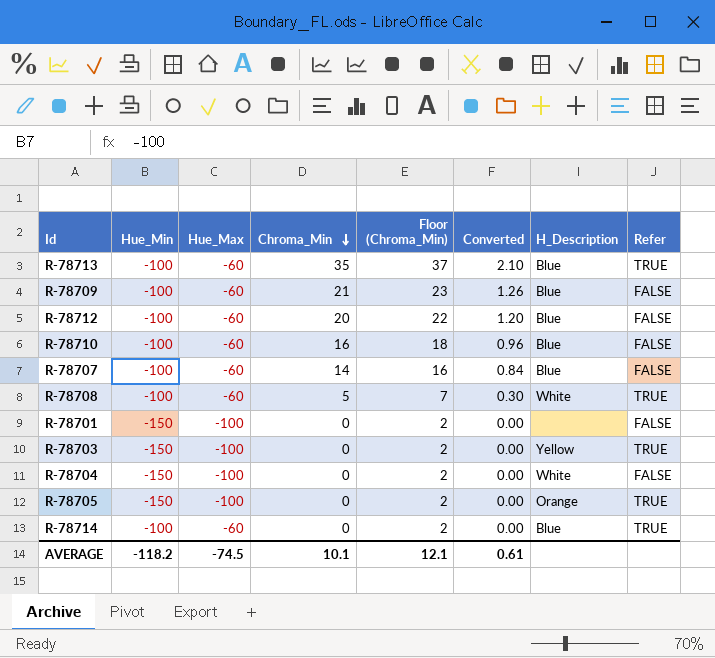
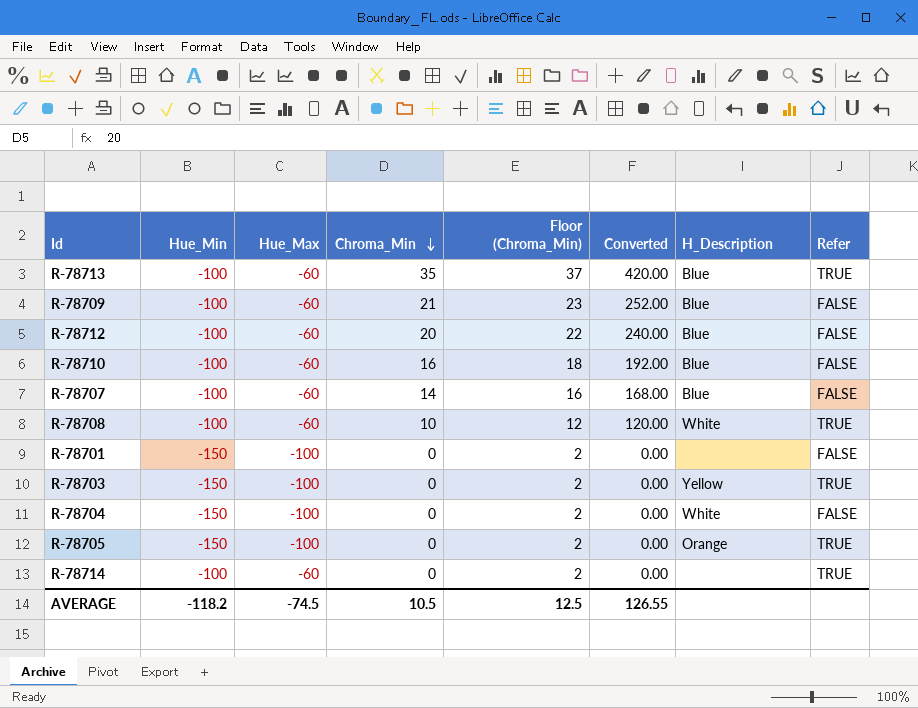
column Converted | formula: [Chroma_Min] * 0.06 -> [Chroma_Min] * 12
R-78708 | Chroma_Min: 5 -> 10
R-78708 | Floor (Chroma_Min): 7 -> 12
R-78714 | H_Description: Blue -> none
AVERAGE | Chroma_Min: 10.1 -> 10.5
AVERAGE | Floor (Chroma_Min): 12.1 -> 12.5
AVERAGE | Converted: 0.61 -> 126.55

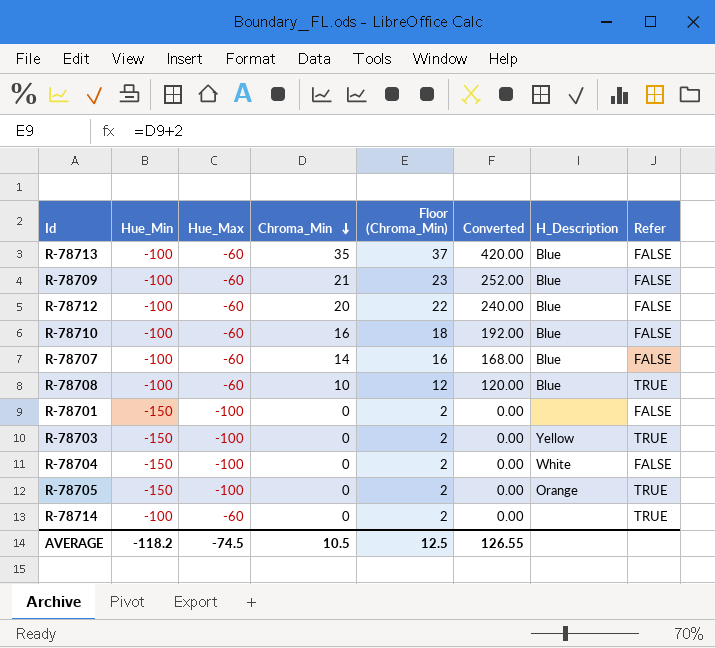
R-78713 | Refer: TRUE -> FALSE
R-78708 | H_Description: White -> Blue

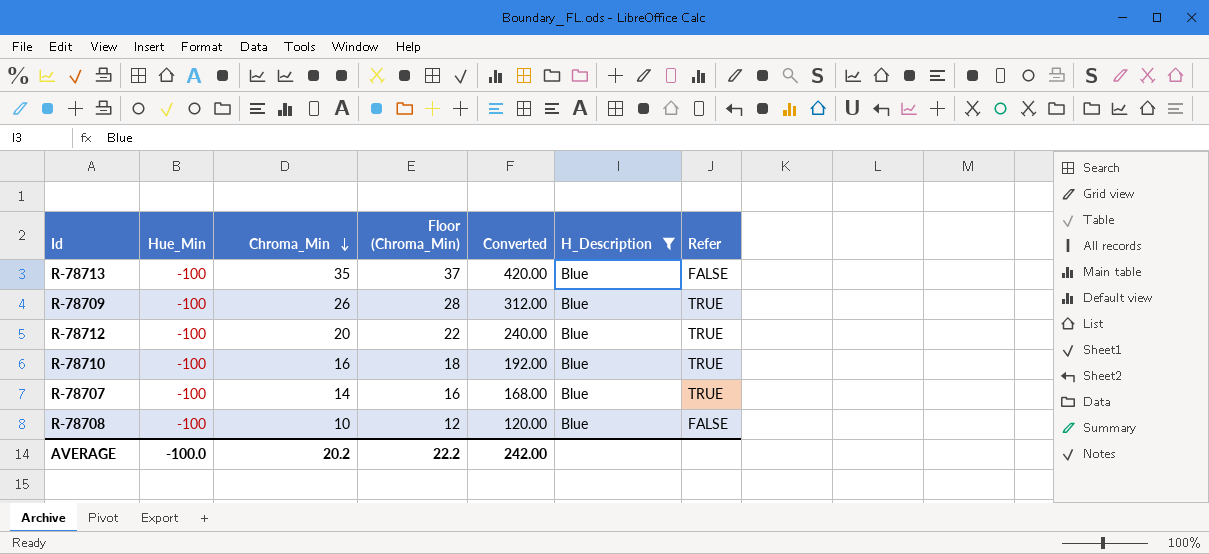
filter: none -> H_Description = Blue
column Hue_Max | position: 3 -> none
R-78709 | Chroma_Min: 21 -> 26
R-78709 | Floor (Chroma_Min): 23 -> 28
R-78709 | Converted: 252.00 -> 312.00
R-78709 | Refer: FALSE -> TRUE
R-78712 | Refer: FALSE -> TRUE
R-78710 | Refer: FALSE -> TRUE
R-78707 | Refer: FALSE -> TRUE
R-78708 | Refer: TRUE -> FALSE
AVERAGE | Hue_Min: -118.2 -> -100.0
AVERAGE | Chroma_Min: 10.5 -> 20.2
AVERAGE | Floor (Chroma_Min): 12.5 -> 22.2
AVERAGE | Converted: 126.55 -> 242.00

